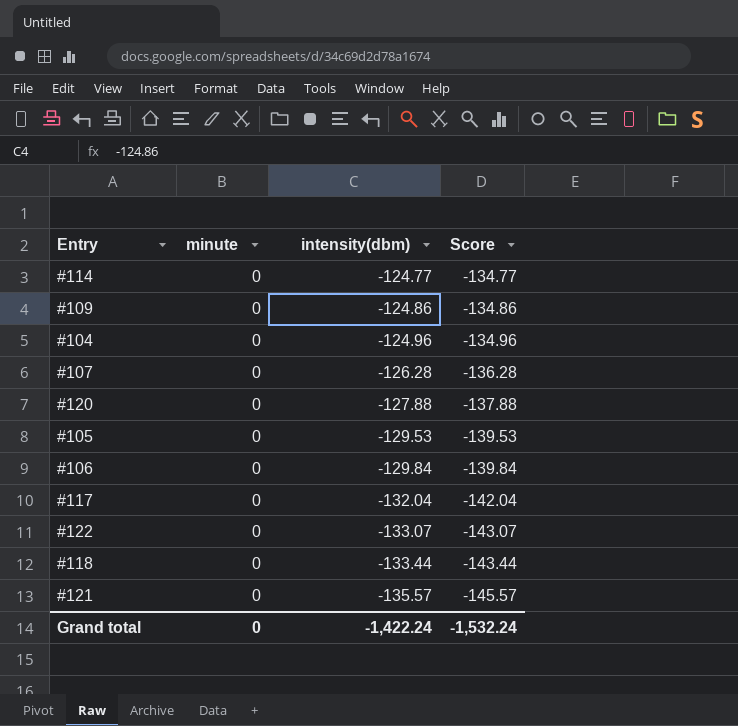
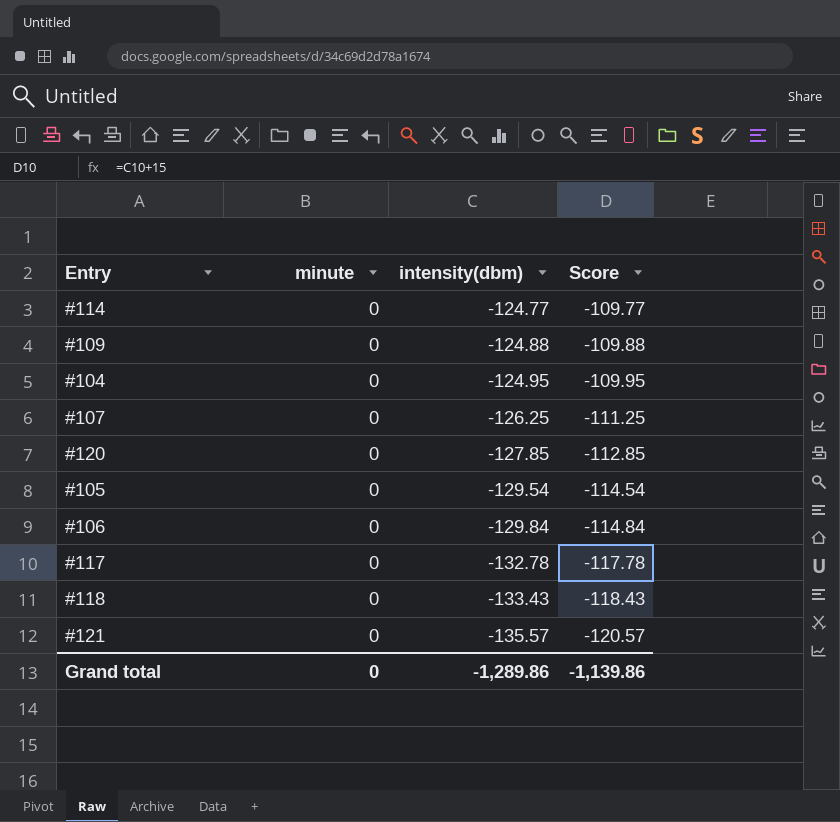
column Score | formula: [intensity(dbm)] - 10 -> [intensity(dbm)] + 15
row #122: 0 | -133.07 | -143.07 -> none
#109 | intensity(dbm): -124.86 -> -124.88
#104 | intensity(dbm): -124.96 -> -124.95
#107 | intensity(dbm): -126.28 -> -126.25
#120 | intensity(dbm): -127.88 -> -127.85
#105 | intensity(dbm): -129.53 -> -129.54
#117 | intensity(dbm): -132.04 -> -132.78
#118 | intensity(dbm): -133.44 -> -133.43
Grand total | intensity(dbm): -1,422.24 -> -1,289.86
Grand total | Score: -1,532.24 -> -1,139.86

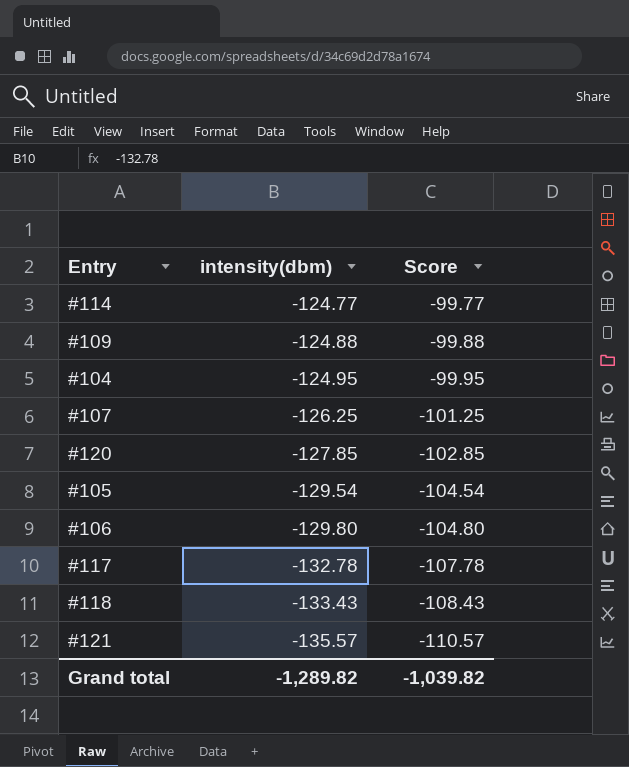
column minute | position: 2 -> none
column Score | formula: [intensity(dbm)] + 15 -> [intensity(dbm)] + 25
#106 | intensity(dbm): -129.84 -> -129.80
Grand total | intensity(dbm): -1,289.86 -> -1,289.82
Grand total | Score: -1,139.86 -> -1,039.82

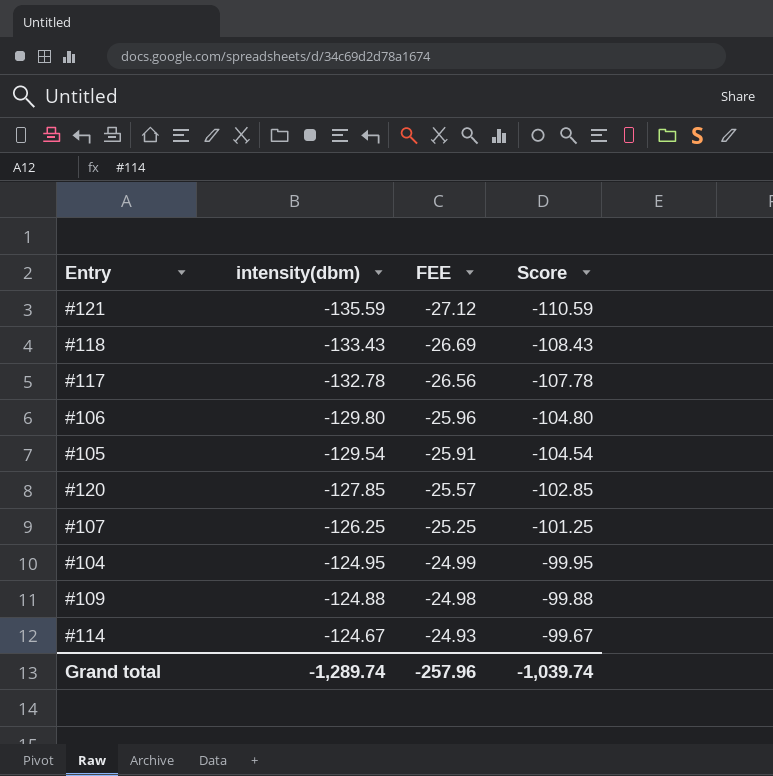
row order: intensity(dbm) descending -> intensity(dbm) ascending
column FEE | formula: none -> [intensity(dbm)] * 0.2
#121 | intensity(dbm): -135.57 -> -135.59
#121 | Score: -110.57 -> -110.59
#114 | intensity(dbm): -124.77 -> -124.67
#114 | Score: -99.77 -> -99.67
Grand total | intensity(dbm): -1,289.82 -> -1,289.74
Grand total | Score: -1,039.82 -> -1,039.74

